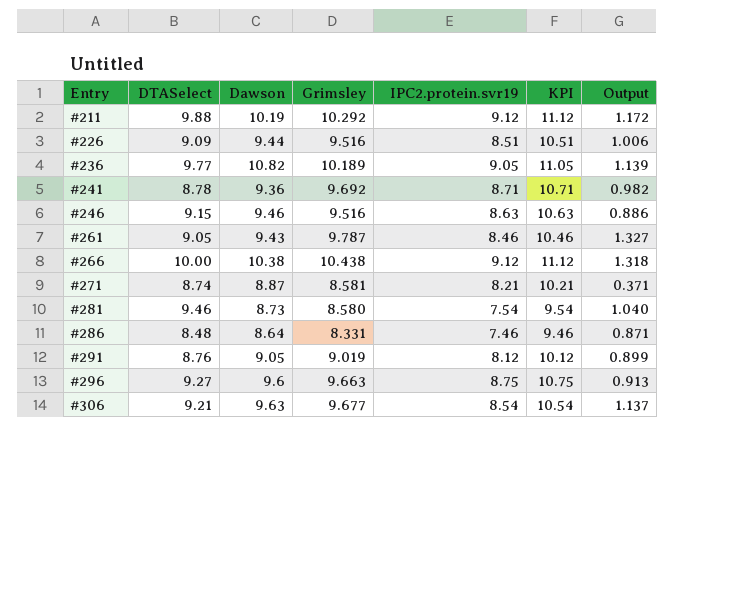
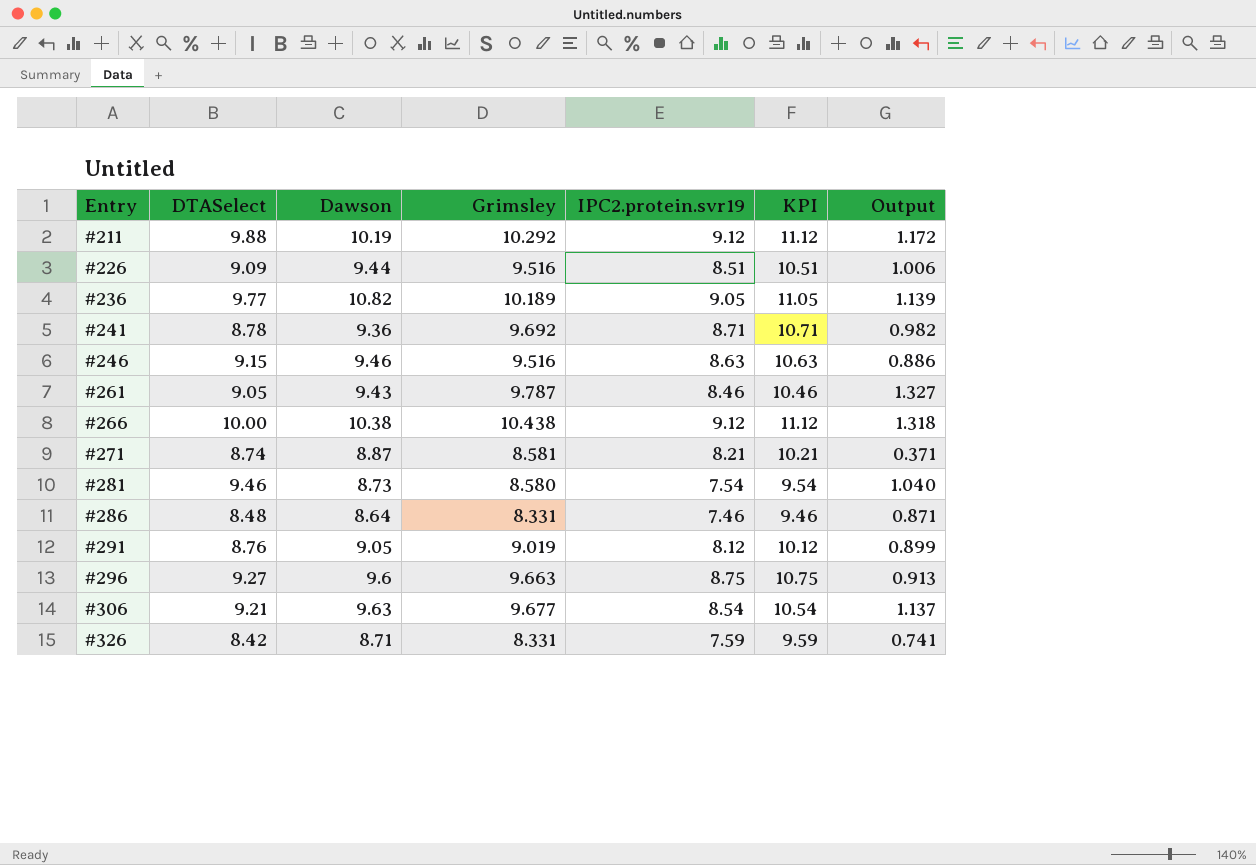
row #326: none -> 8.42 | 8.71 | 8.331 | 7.59 | 9.59 | 0.741

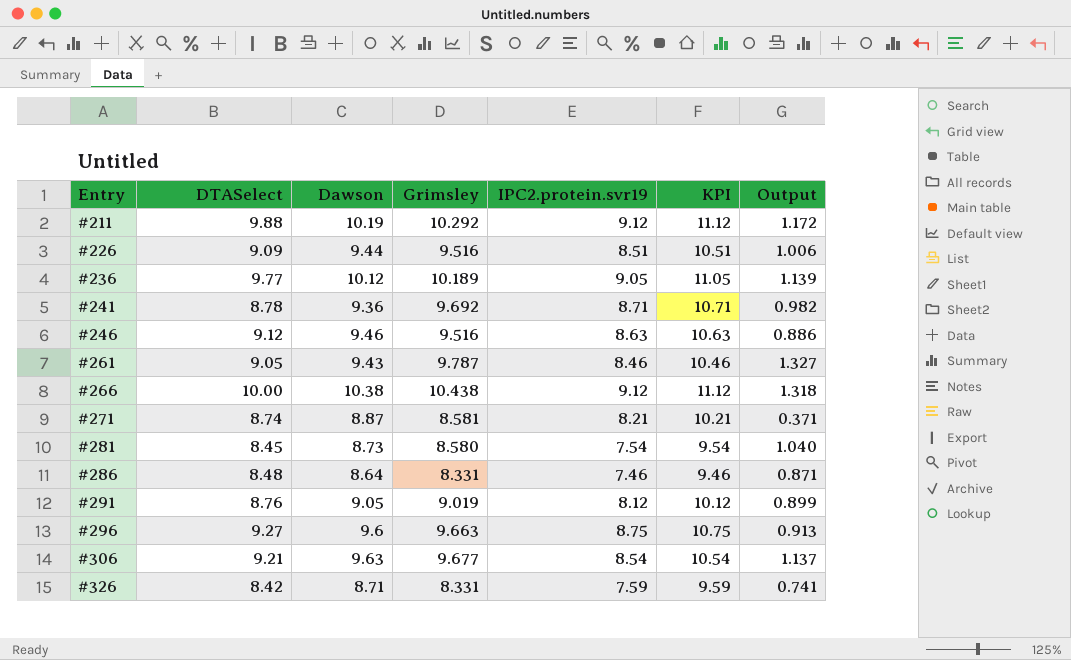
#236 | Dawson: 10.82 -> 10.12
#246 | DTASelect: 9.15 -> 9.12
#281 | DTASelect: 9.46 -> 8.45

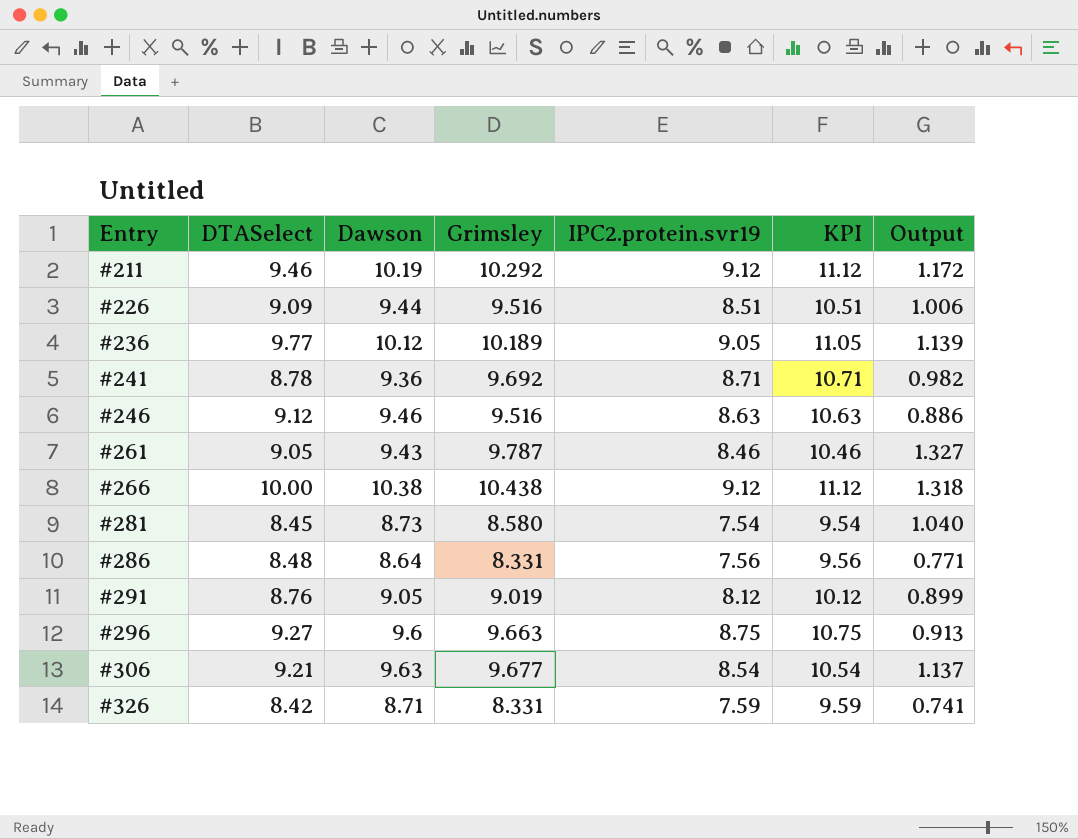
row #271: 8.74 | 8.87 | 8.581 | 8.21 | 10.21 | 0.371 -> none
#211 | DTASelect: 9.88 -> 9.46
#286 | IPC2.protein.svr19: 7.46 -> 7.56
#286 | KPI: 9.46 -> 9.56
#286 | Output: 0.871 -> 0.771

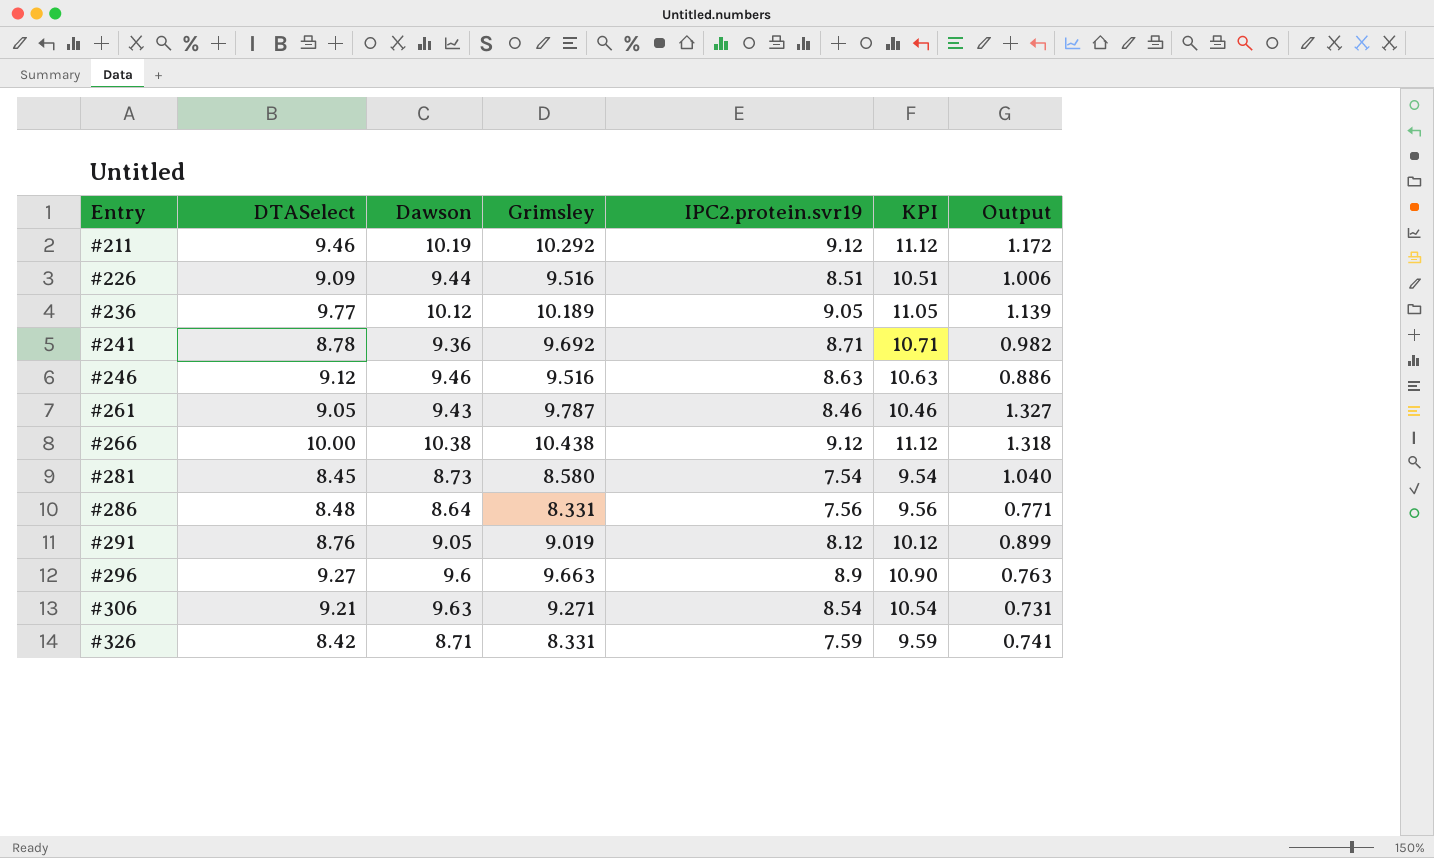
#296 | IPC2.protein.svr19: 8.75 -> 8.9
#296 | KPI: 10.75 -> 10.90
#296 | Output: 0.913 -> 0.763
#306 | Grimsley: 9.677 -> 9.271
#306 | Output: 1.137 -> 0.731

